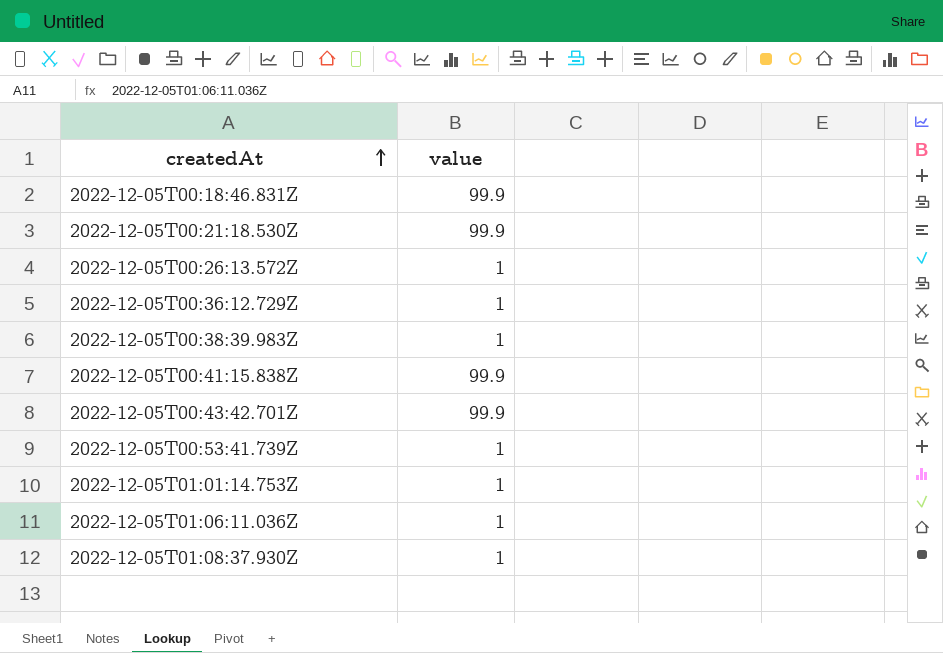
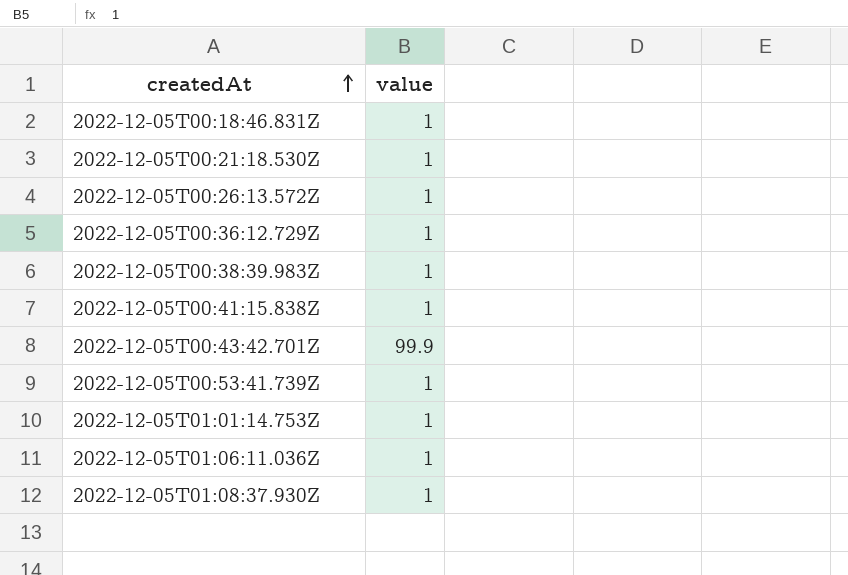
2022-12-05T00:18:46.831Z | value: 99.9 -> 1
2022-12-05T00:21:18.530Z | value: 99.9 -> 1
2022-12-05T00:41:15.838Z | value: 99.9 -> 1

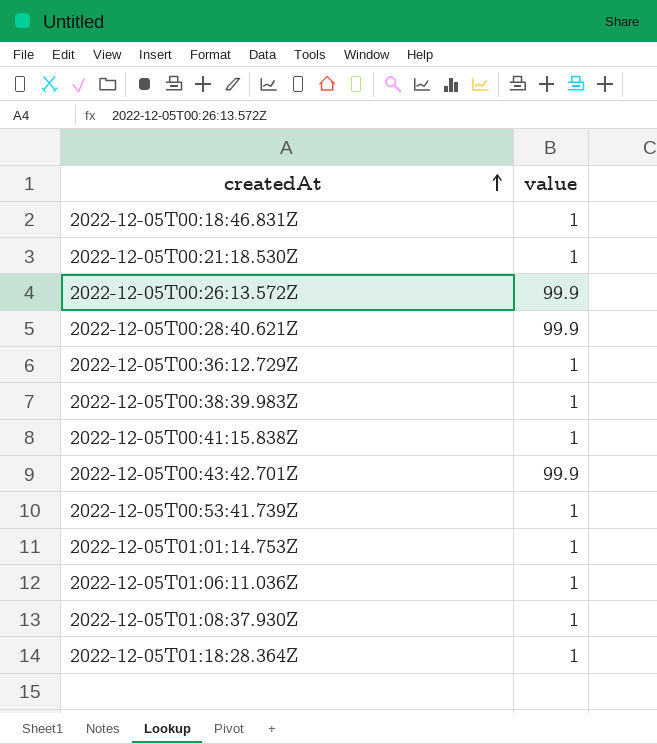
2022-12-05T00:26:13.572Z | value: 1 -> 99.9
row 2022-12-05T00:28:40.621Z: none -> 99.9
row 2022-12-05T01:18:28.364Z: none -> 1

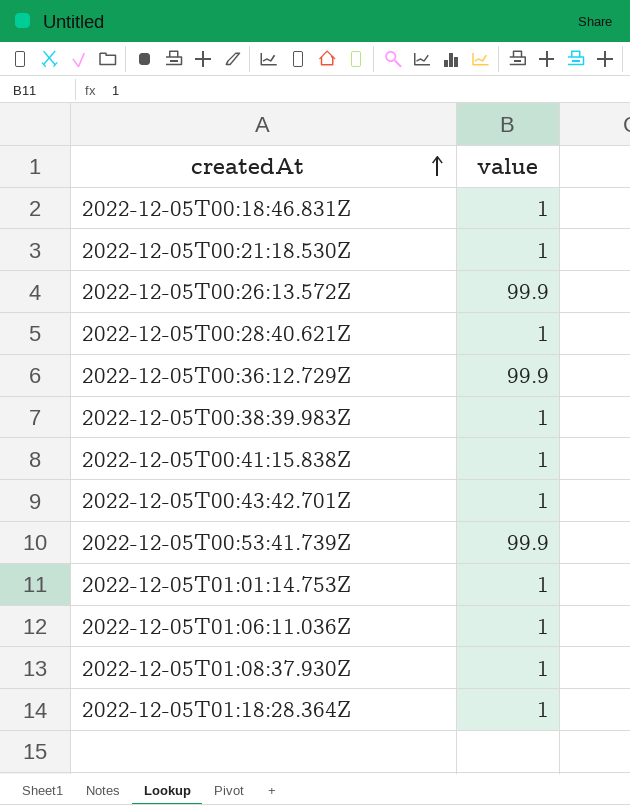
2022-12-05T00:28:40.621Z | value: 99.9 -> 1
2022-12-05T00:36:12.729Z | value: 1 -> 99.9
2022-12-05T00:43:42.701Z | value: 99.9 -> 1
2022-12-05T00:53:41.739Z | value: 1 -> 99.9

